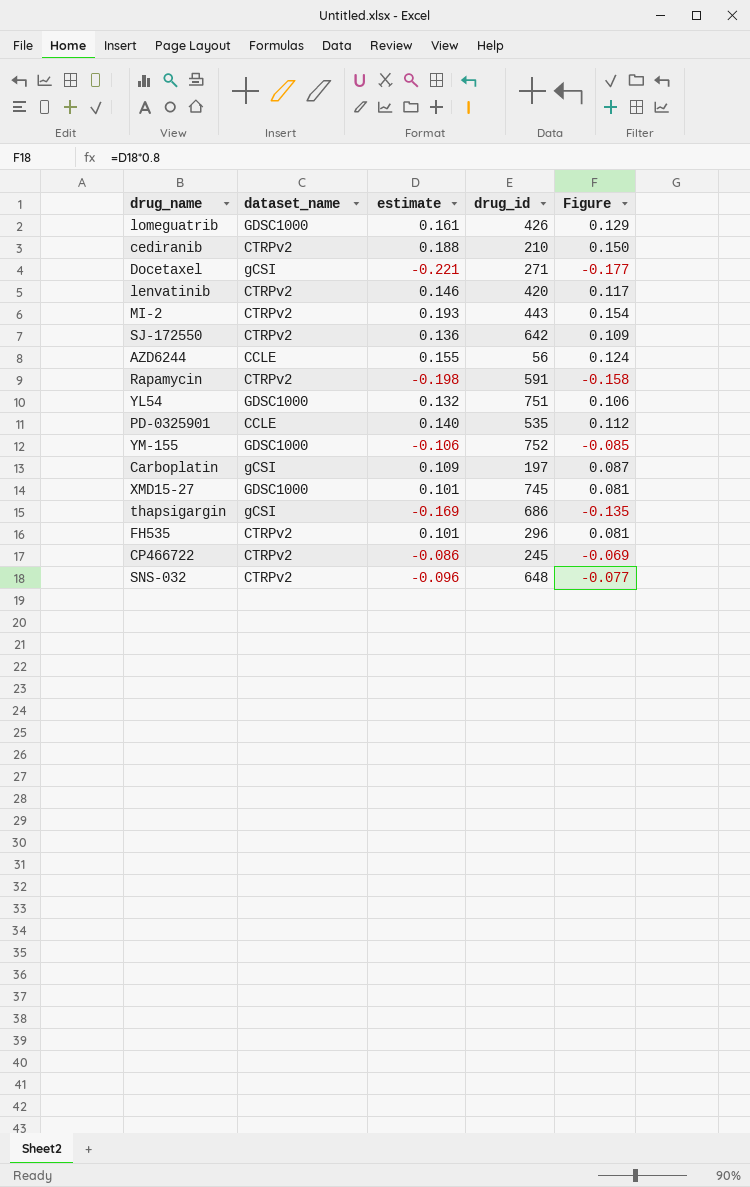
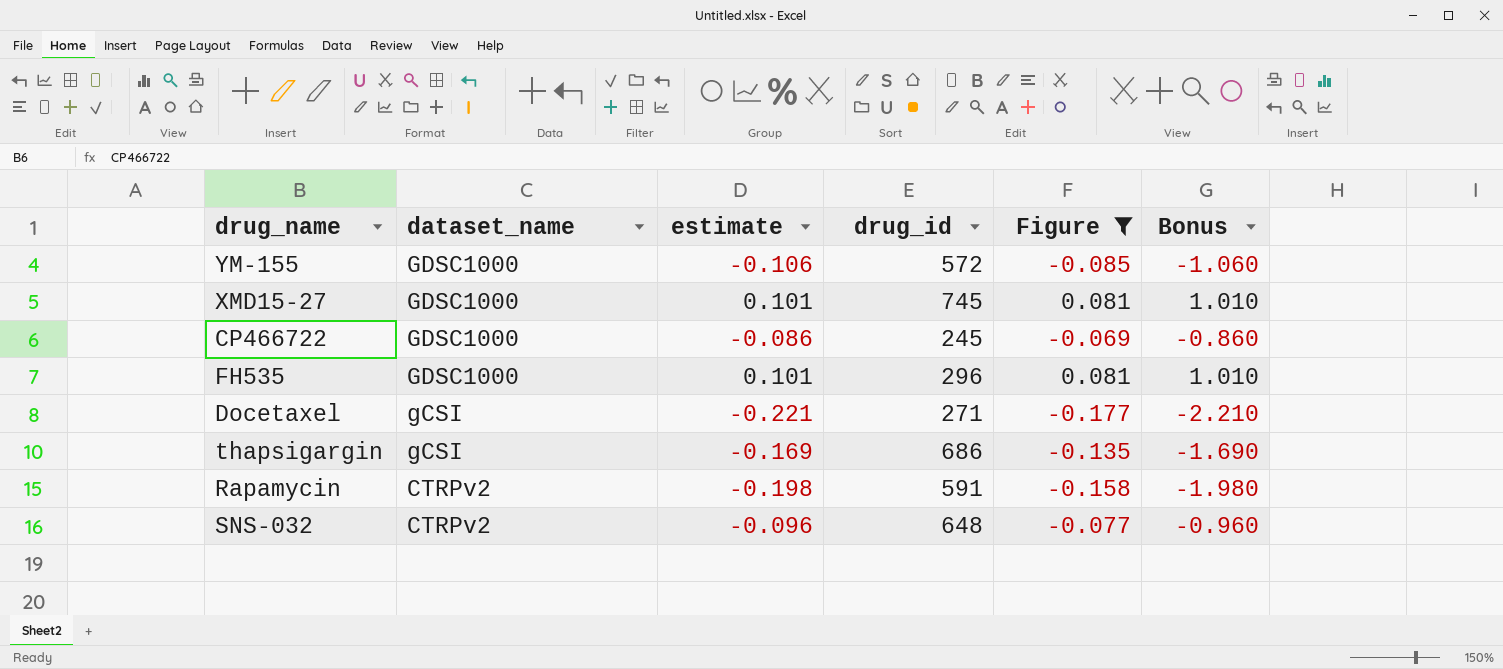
filter: none -> Figure <= 0.081
row order: none -> dataset_name descending
column Bonus | formula: none -> [estimate] * 10
YM-155 | drug_id: 752 -> 572
CP466722 | dataset_name: CTRPv2 -> GDSC1000
FH535 | dataset_name: CTRPv2 -> GDSC1000

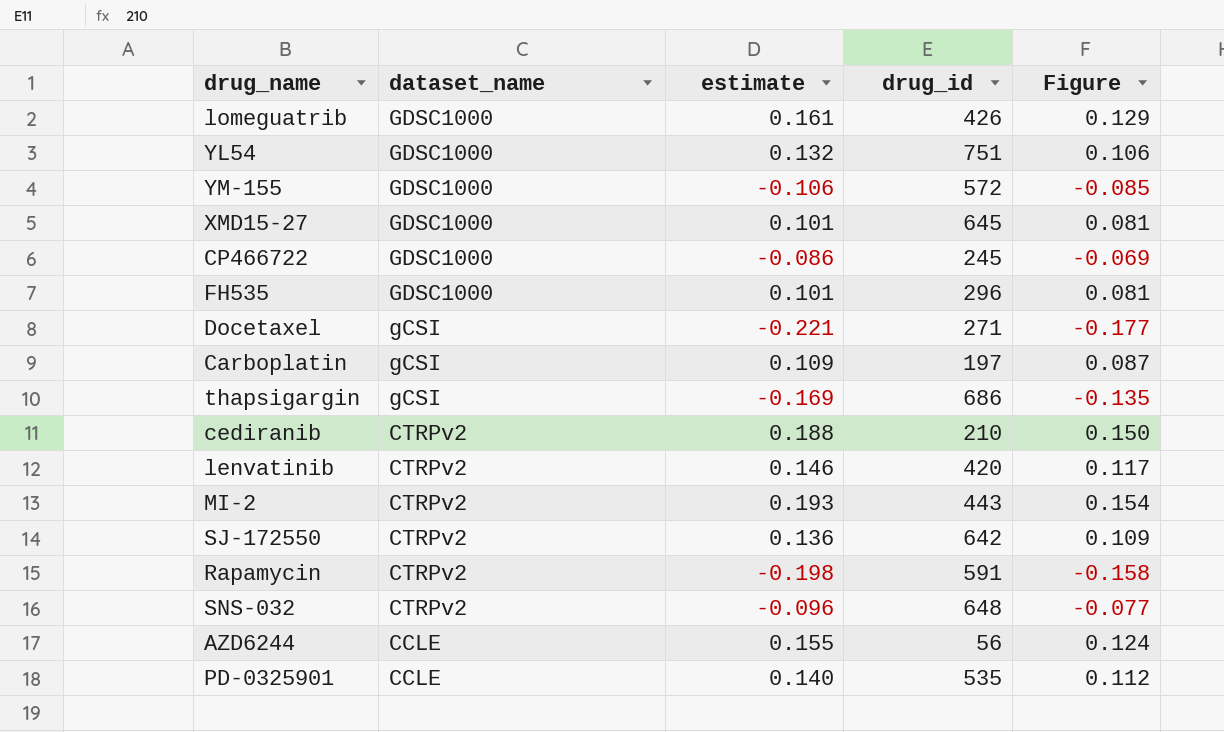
filter: Figure <= 0.081 -> none
column Bonus | formula: [estimate] * 10 -> none
XMD15-27 | drug_id: 745 -> 645

